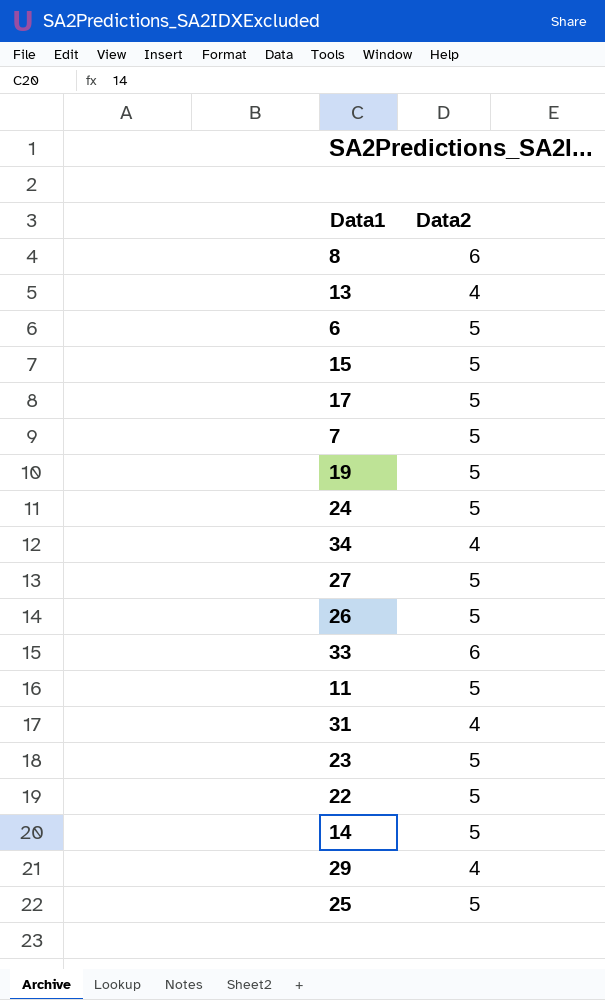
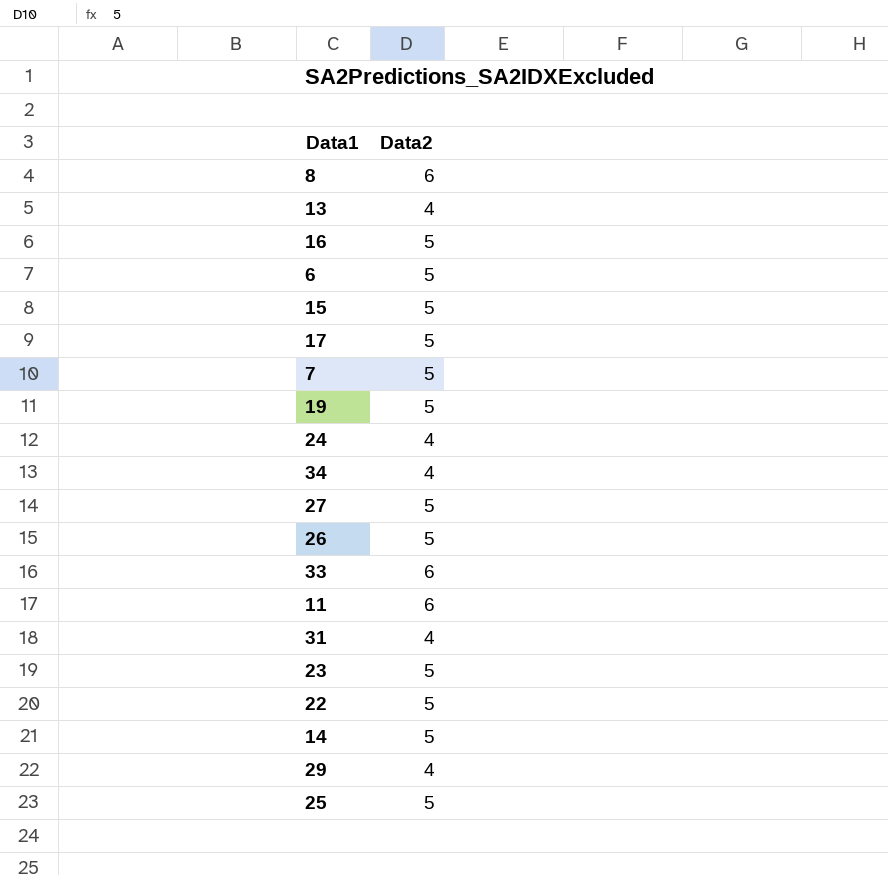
row 16: none -> 5
24 | Data2: 5 -> 4
11 | Data2: 5 -> 6

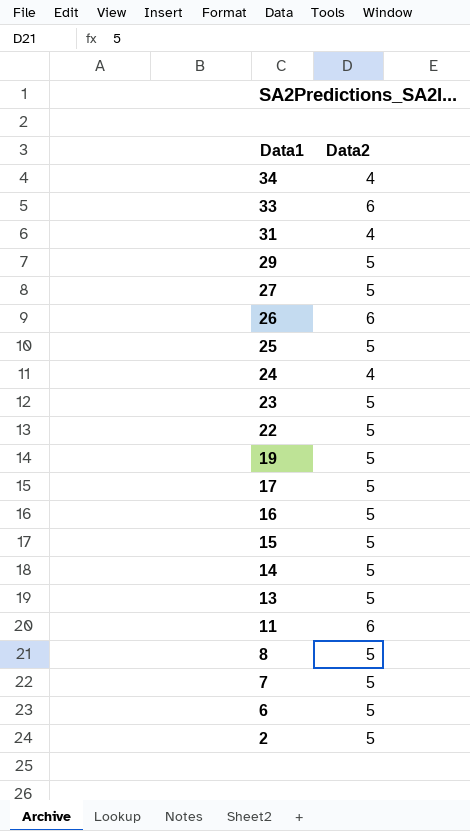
row order: none -> Data1 descending
29 | Data2: 4 -> 5
26 | Data2: 5 -> 6
13 | Data2: 4 -> 5
8 | Data2: 6 -> 5
row 2: none -> 5

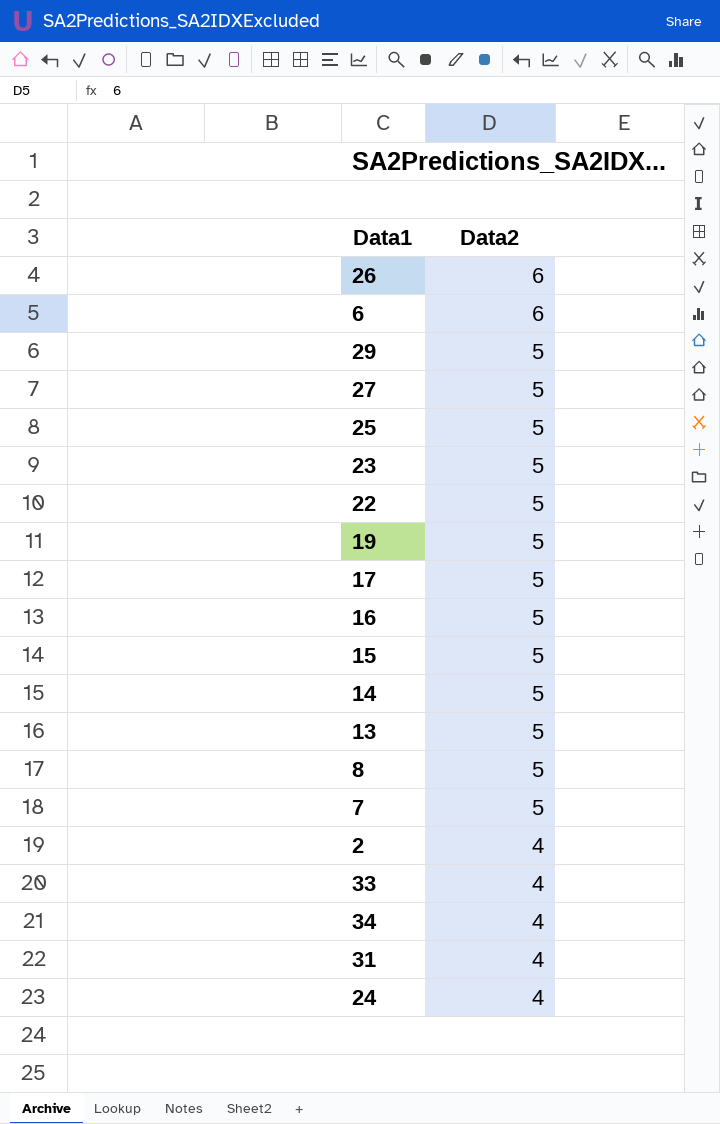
row order: Data1 descending -> Data2 descending
row 11: 6 -> none
6 | Data2: 5 -> 6
2 | Data2: 5 -> 4
33 | Data2: 6 -> 4

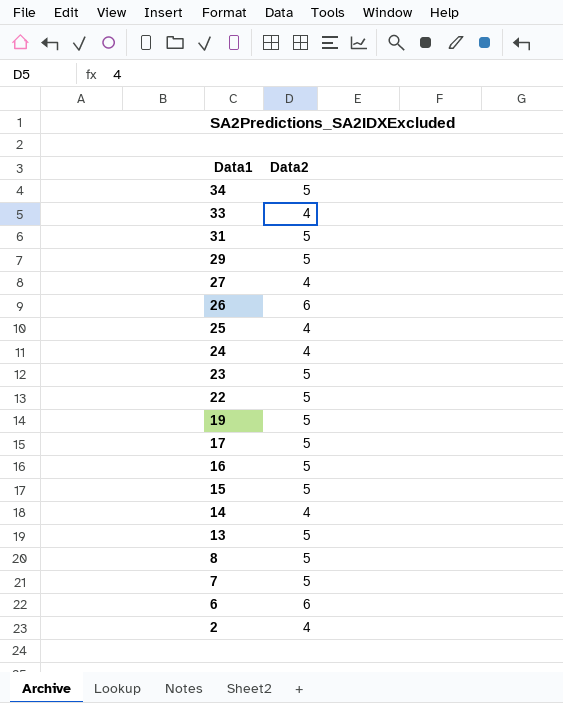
row order: Data2 descending -> Data1 descending
34 | Data2: 4 -> 5
31 | Data2: 4 -> 5
27 | Data2: 5 -> 4
25 | Data2: 5 -> 4
14 | Data2: 5 -> 4

